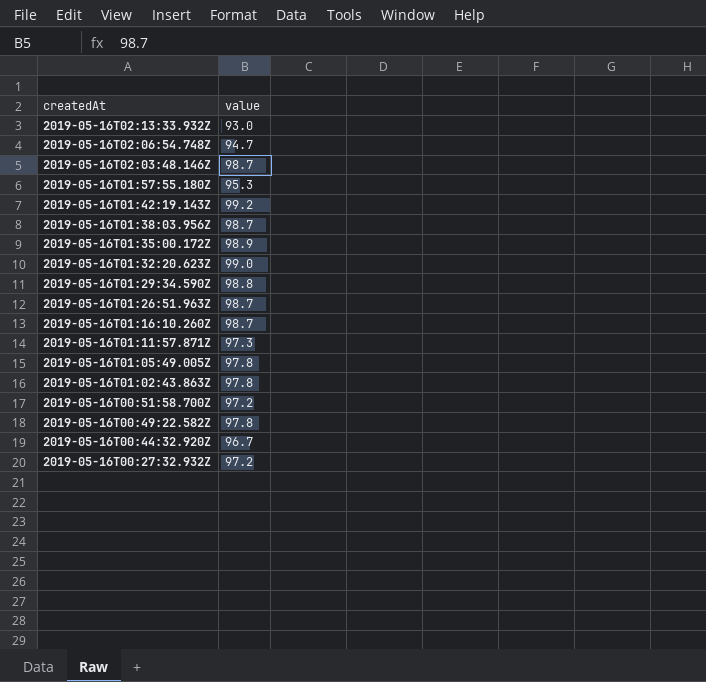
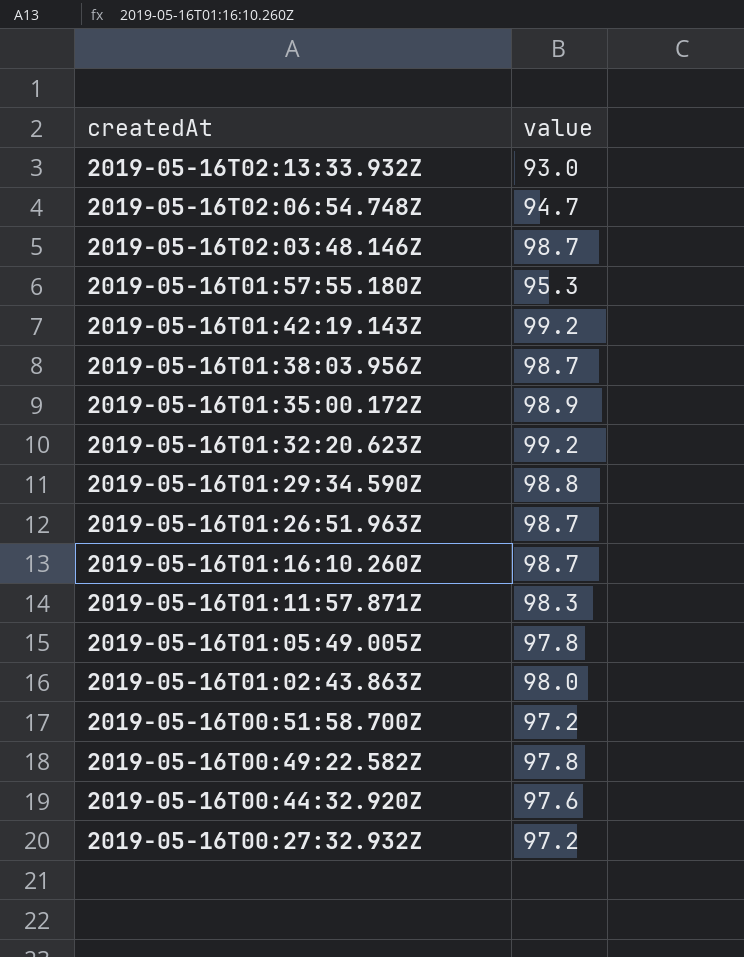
2019-05-16T01:32:20.623Z | value: 99.0 -> 99.2
2019-05-16T01:11:57.871Z | value: 97.3 -> 98.3
2019-05-16T01:02:43.863Z | value: 97.8 -> 98.0
2019-05-16T00:44:32.920Z | value: 96.7 -> 97.6

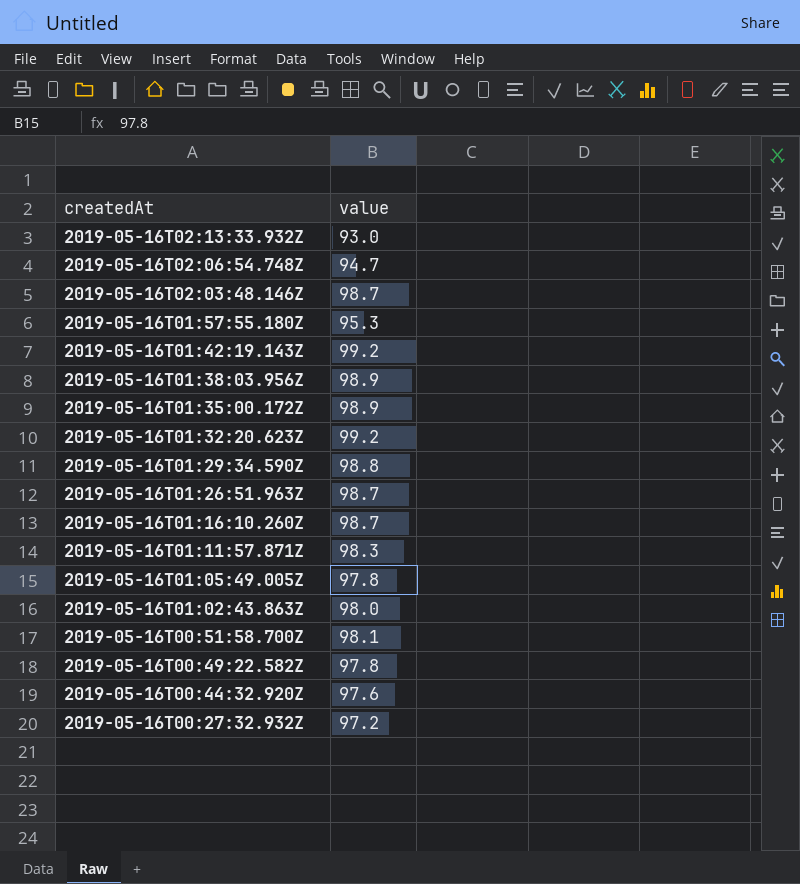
2019-05-16T01:38:03.956Z | value: 98.7 -> 98.9
2019-05-16T00:51:58.700Z | value: 97.2 -> 98.1

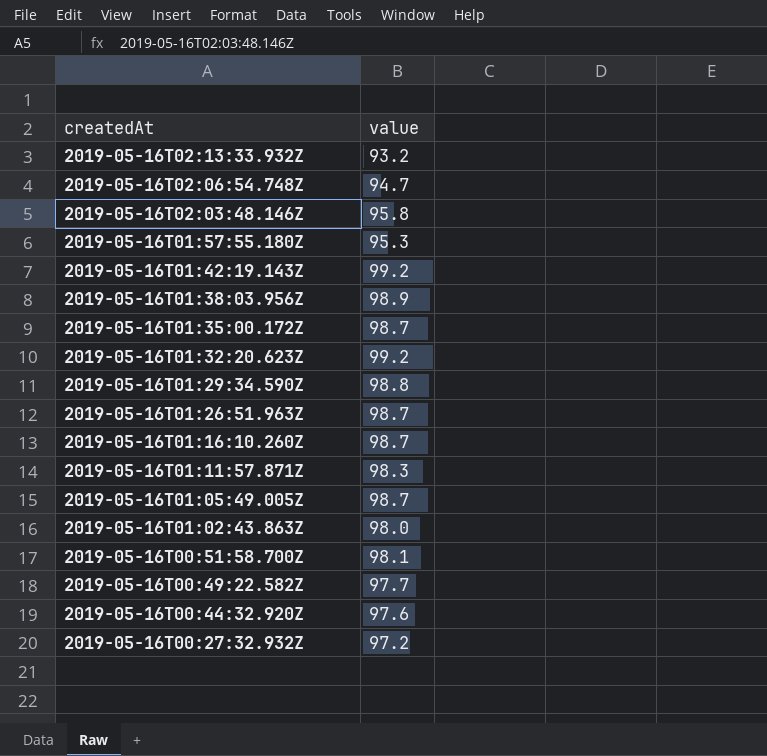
2019-05-16T02:13:33.932Z | value: 93.0 -> 93.2
2019-05-16T02:03:48.146Z | value: 98.7 -> 95.8
2019-05-16T01:35:00.172Z | value: 98.9 -> 98.7
2019-05-16T01:05:49.005Z | value: 97.8 -> 98.7
2019-05-16T00:49:22.582Z | value: 97.8 -> 97.7

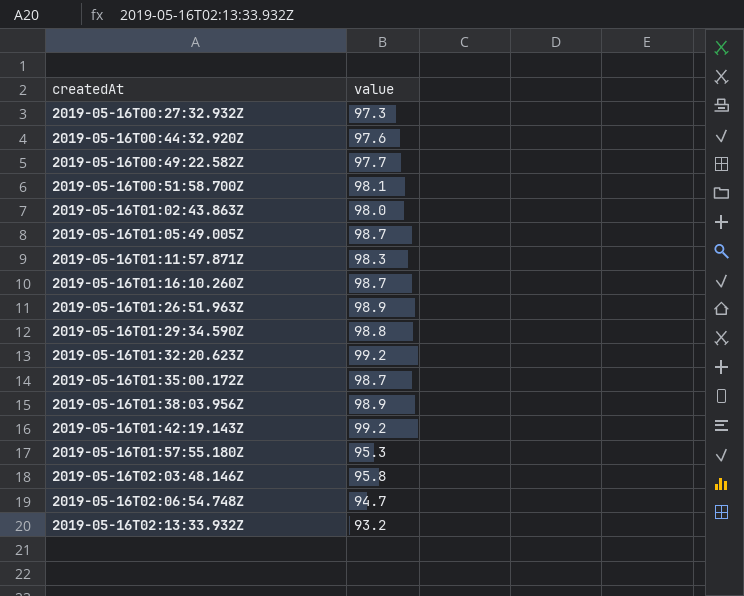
row order: createdAt descending -> createdAt ascending
2019-05-16T00:27:32.932Z | value: 97.2 -> 97.3
2019-05-16T01:26:51.963Z | value: 98.7 -> 98.9

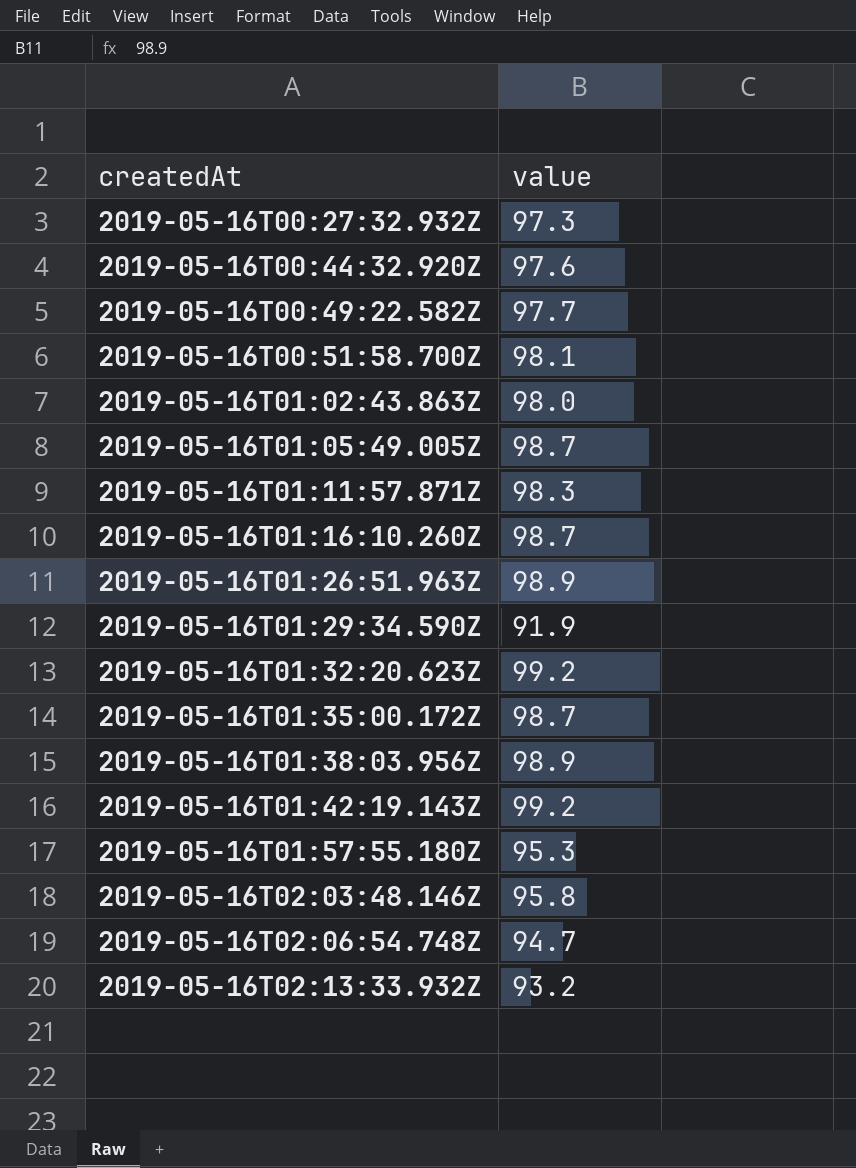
2019-05-16T01:29:34.590Z | value: 98.8 -> 91.9

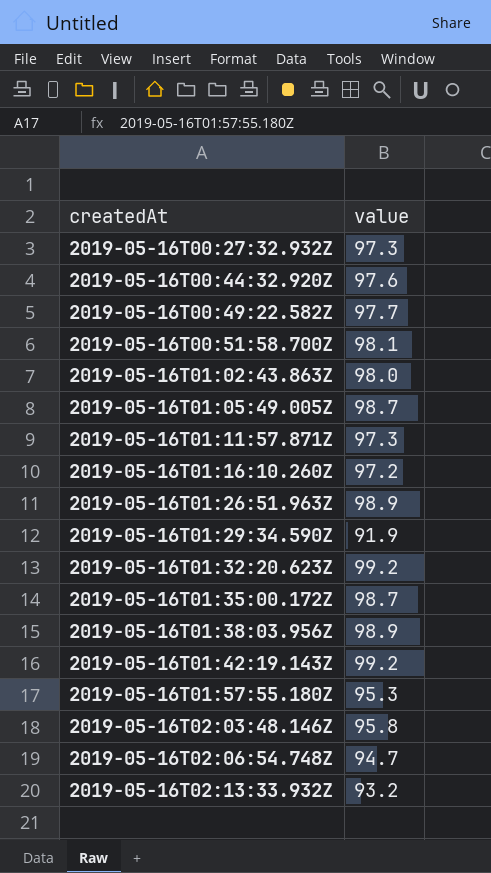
2019-05-16T01:11:57.871Z | value: 98.3 -> 97.3
2019-05-16T01:16:10.260Z | value: 98.7 -> 97.2

